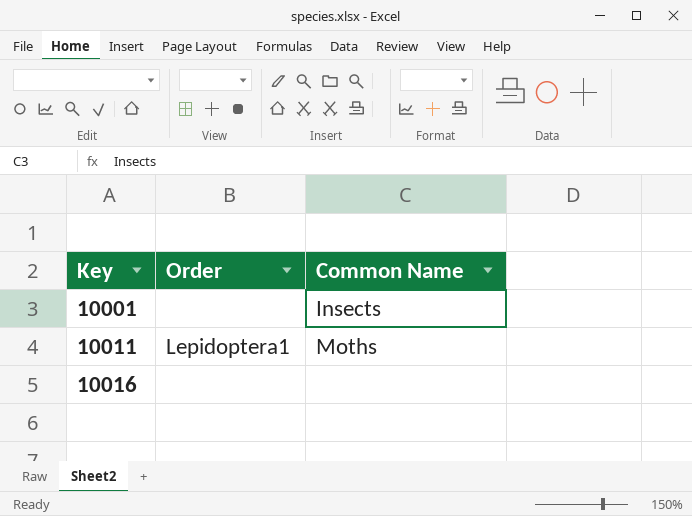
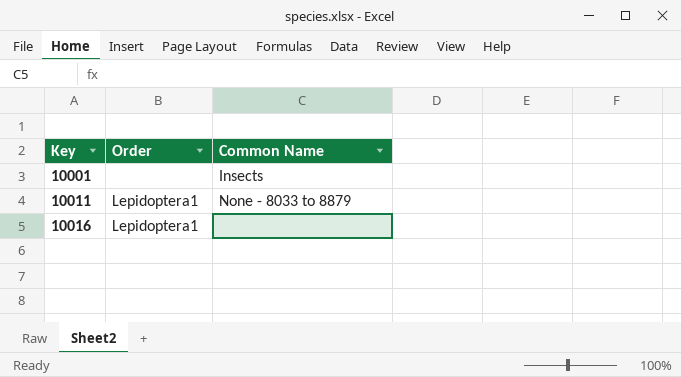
10011 | Common Name: Moths -> None - 8033 to 8879
10016 | Order: none -> Lepidoptera1

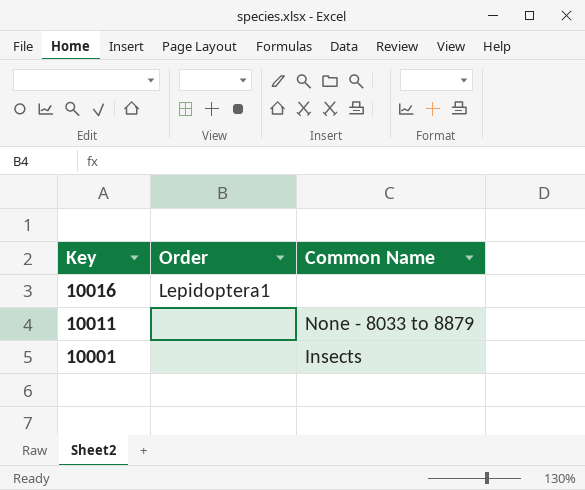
row order: Key ascending -> Key descending
10011 | Order: Lepidoptera1 -> none

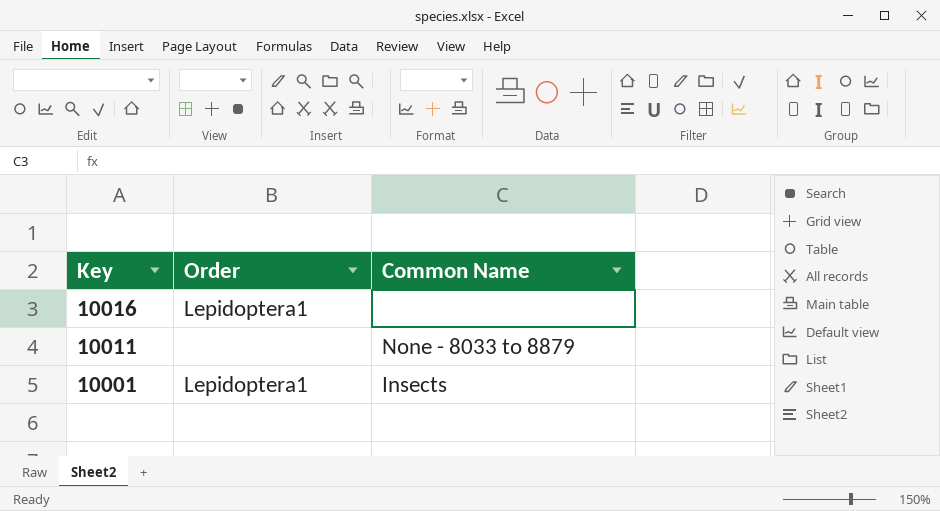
10001 | Order: none -> Lepidoptera1

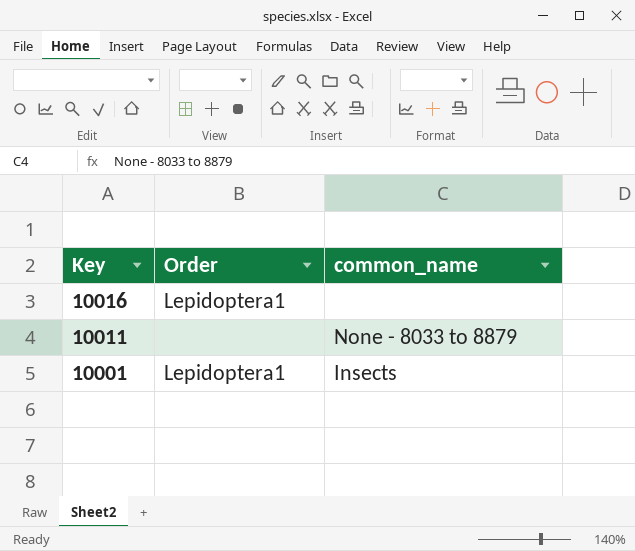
column name: Common Name -> common_name

